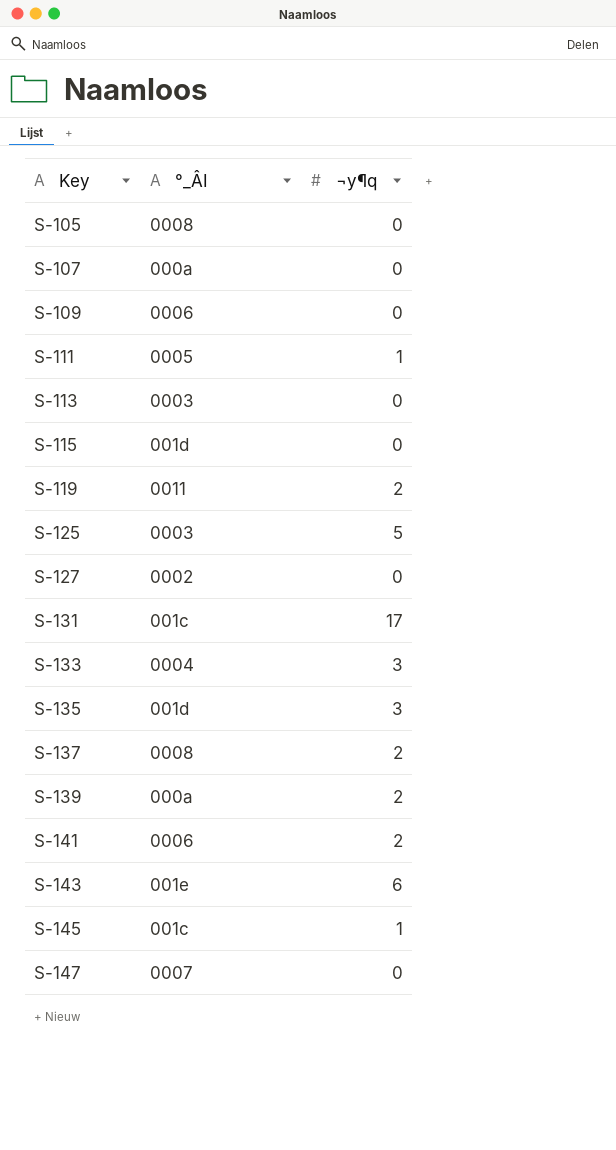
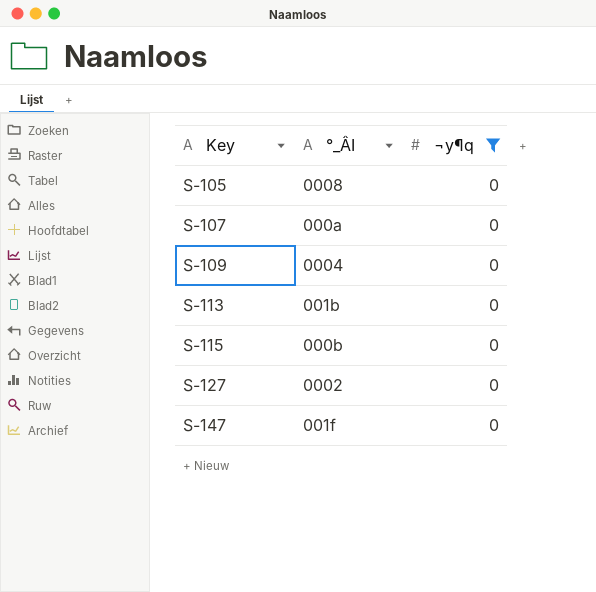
filter: none -> ¬y¶q = 0
S-109 | °_ÂI: 0006 -> 0004
S-113 | °_ÂI: 0003 -> 001b
S-115 | °_ÂI: 001d -> 000b
S-147 | °_ÂI: 0007 -> 001f

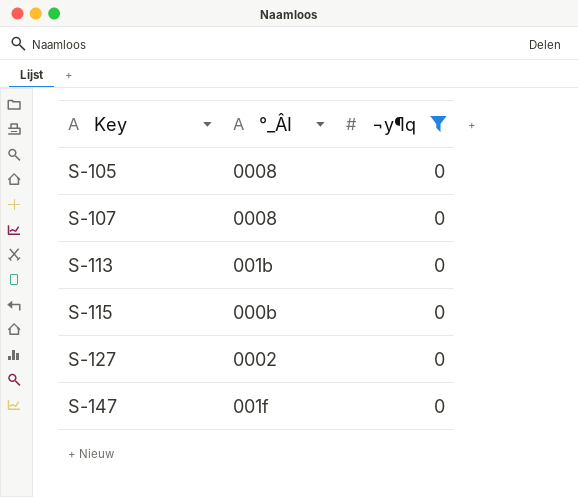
row S-109: 0004 | 0 -> none
S-107 | °_ÂI: 000a -> 0008

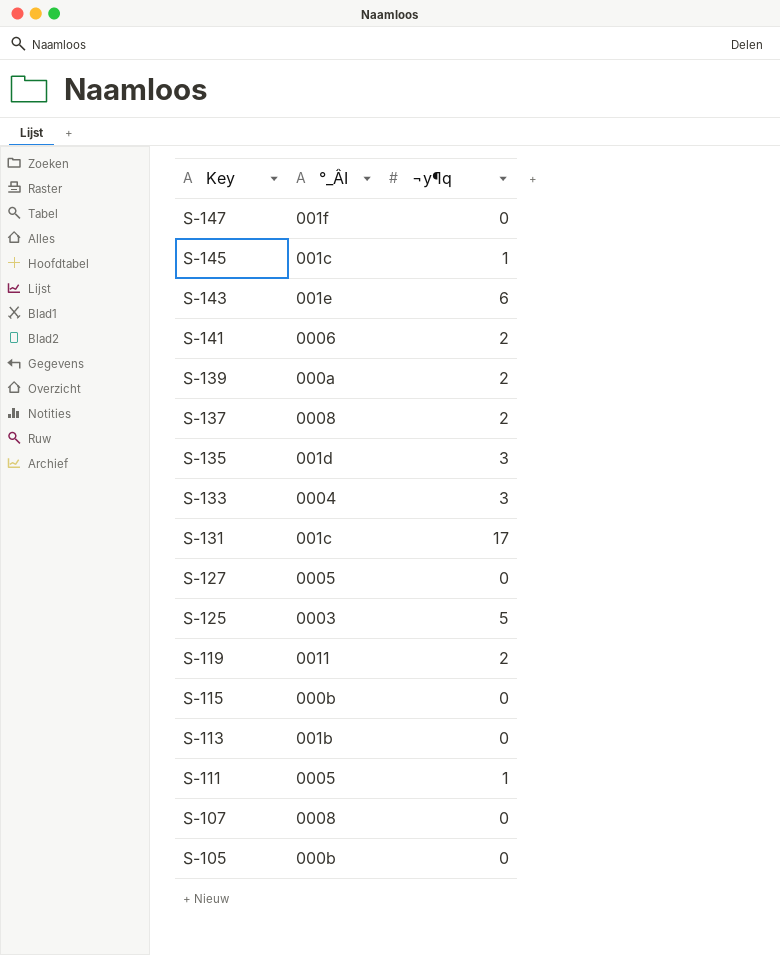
filter: ¬y¶q = 0 -> none
row order: Key ascending -> Key descending
S-127 | °_ÂI: 0002 -> 0005
S-105 | °_ÂI: 0008 -> 000b

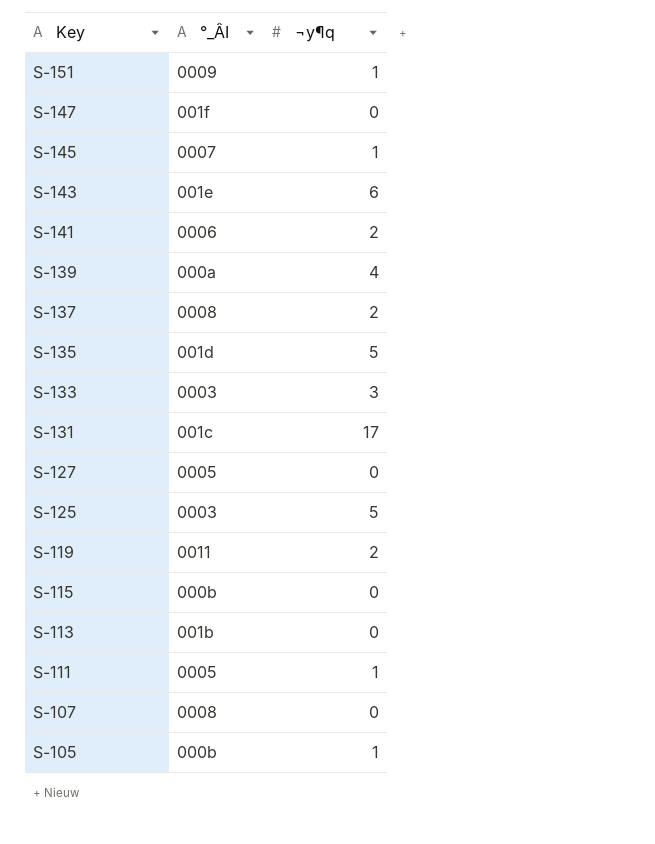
row S-151: none -> 0009 | 1
S-145 | °_ÂI: 001c -> 0007
S-139 | ¬y¶q: 2 -> 4
S-135 | ¬y¶q: 3 -> 5
S-133 | °_ÂI: 0004 -> 0003
S-105 | ¬y¶q: 0 -> 1

